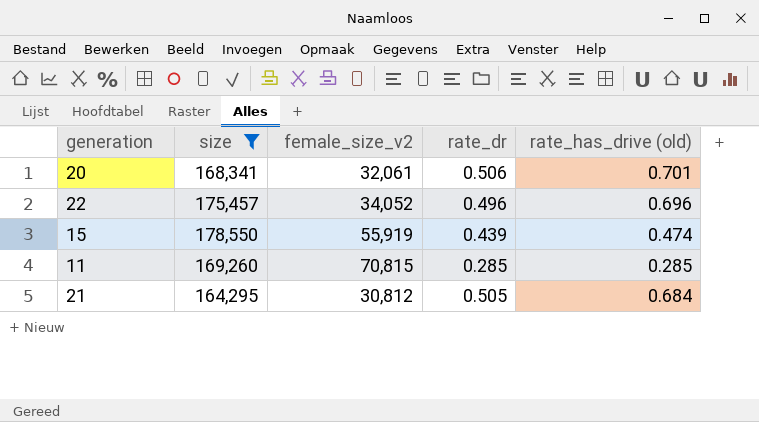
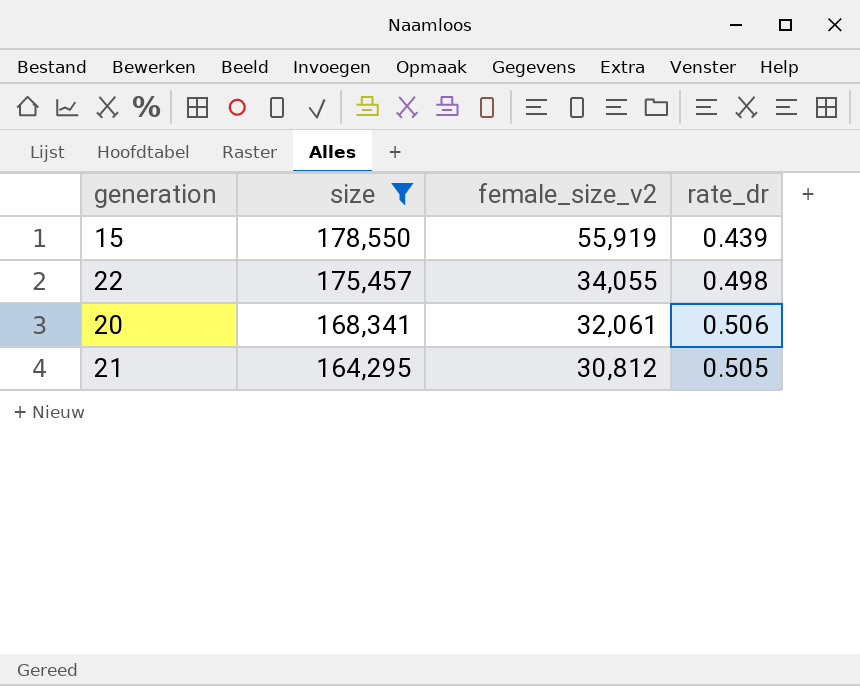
row order: none -> size descending
column rate_has_drive (old) | position: 5 -> none
row 11: 169,260 | 70,815 | 0.285 | 0.285 -> none
22 | female_size_v2: 34,052 -> 34,055
22 | rate_dr: 0.496 -> 0.498

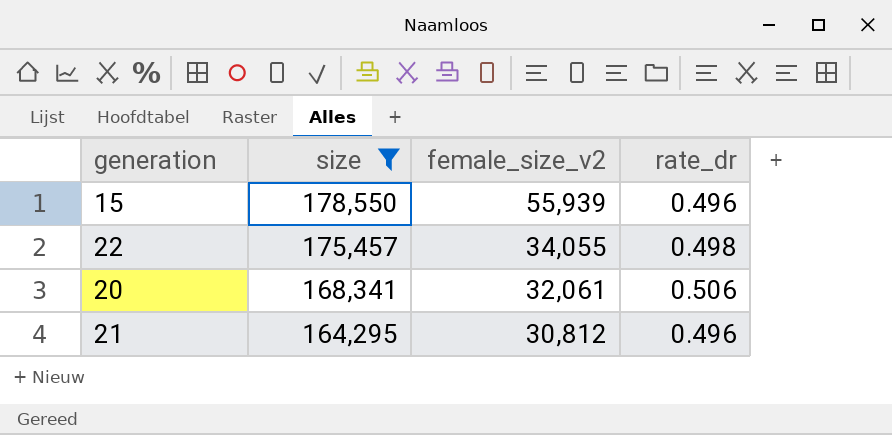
15 | female_size_v2: 55,919 -> 55,939
15 | rate_dr: 0.439 -> 0.496
21 | rate_dr: 0.505 -> 0.496

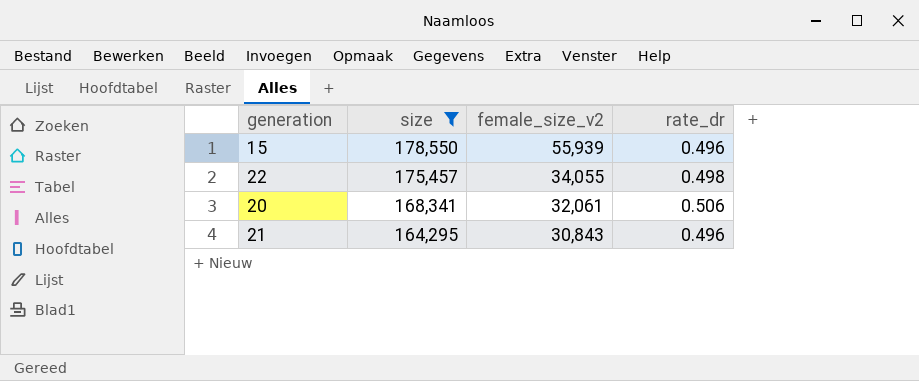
21 | female_size_v2: 30,812 -> 30,843

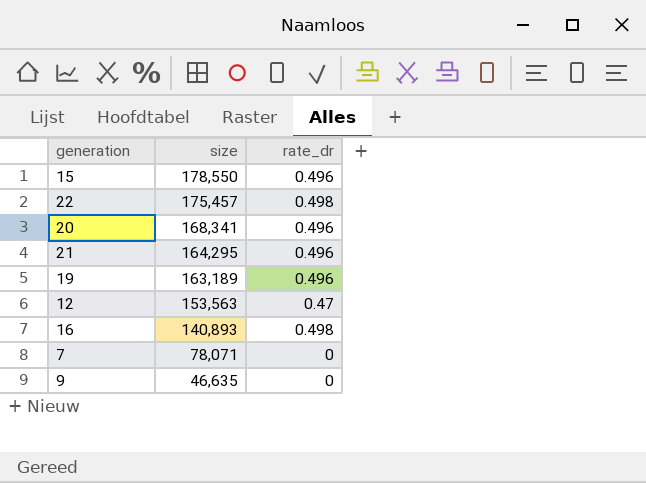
filter: size >= 164,295 -> none
column female_size_v2 | position: 3 -> none
20 | rate_dr: 0.506 -> 0.496

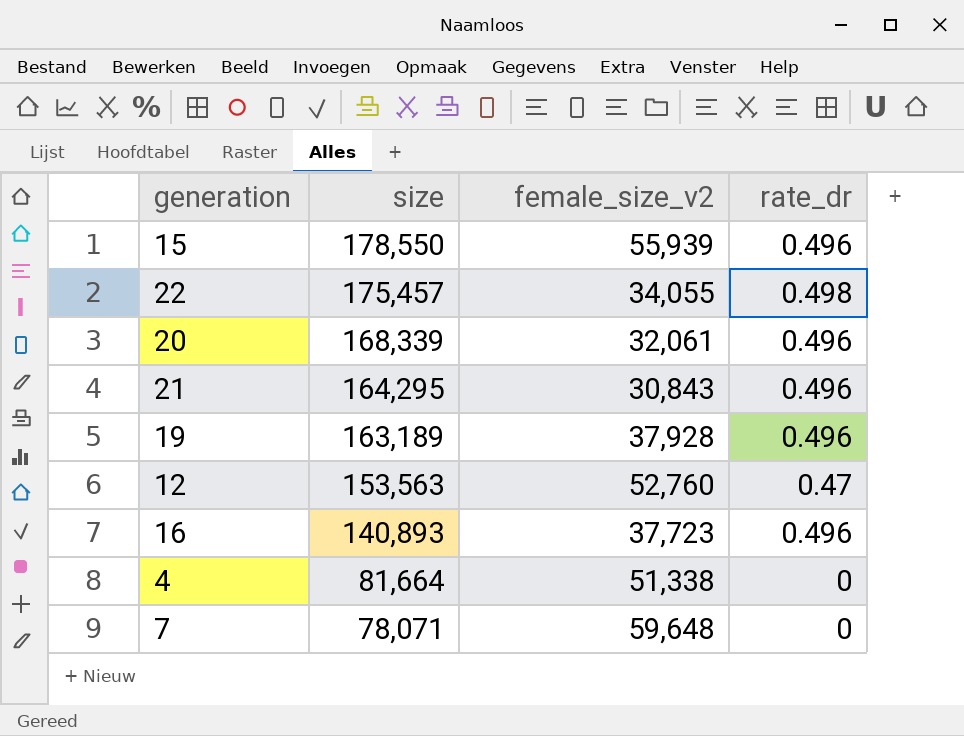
column female_size_v2 | position: none -> 3
row 9: 46,635 | 0 -> none
20 | size: 168,341 -> 168,339
16 | rate_dr: 0.498 -> 0.496
row 4: none -> 81,664 | 51,338 | 0

